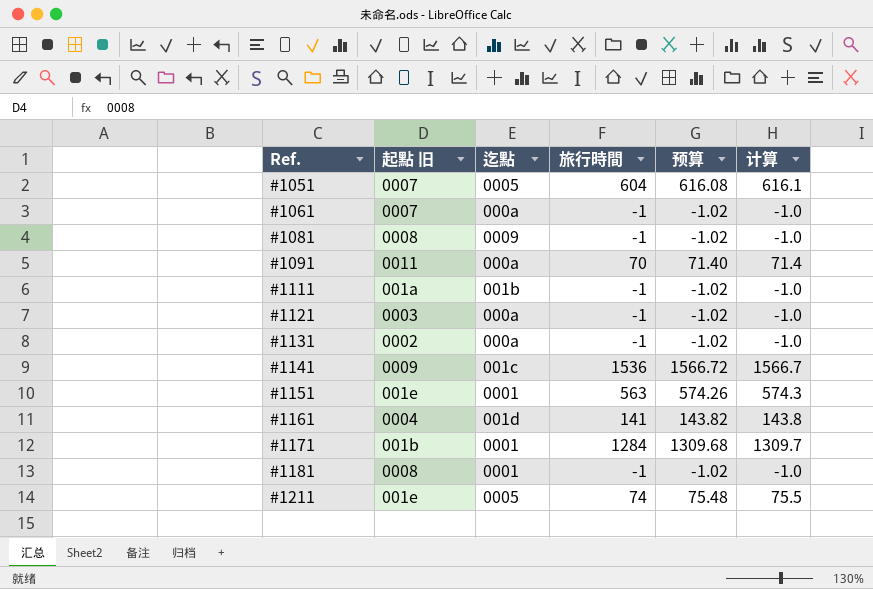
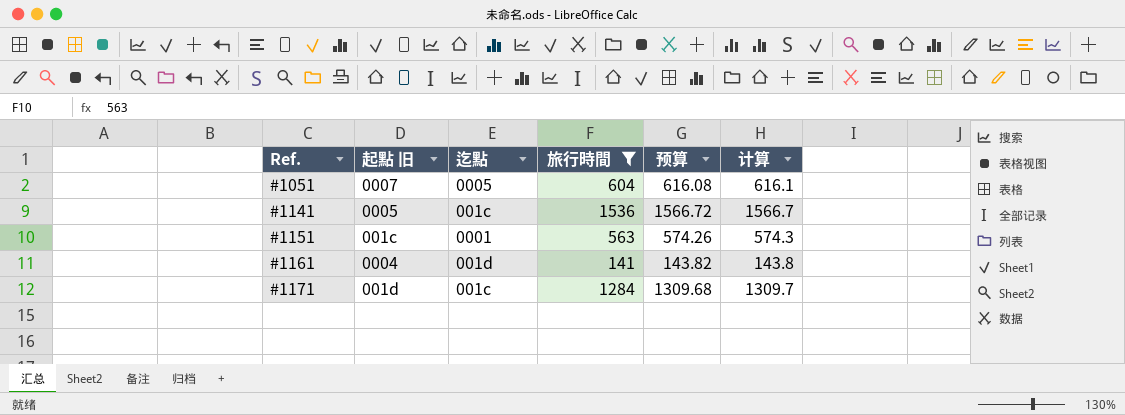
filter: none -> 旅行時間 >= 141
#1141 | 起點 旧: 0009 -> 0005
#1151 | 起點 旧: 001e -> 001c
#1171 | 起點 旧: 001b -> 001d
#1171 | 迄點: 0001 -> 001c

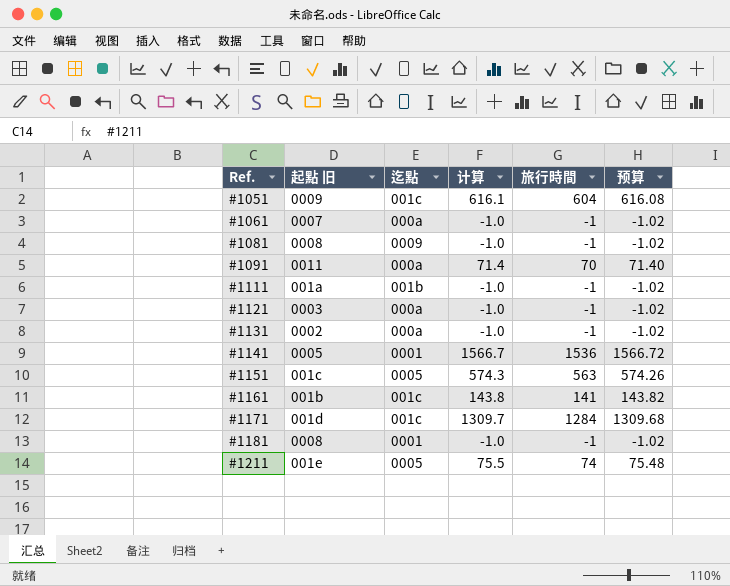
filter: 旅行時間 >= 141 -> none
column 计算 | position: 6 -> 4
#1051 | 起點 旧: 0007 -> 0009
#1051 | 迄點: 0005 -> 001c
#1141 | 迄點: 001c -> 0001
#1151 | 迄點: 0001 -> 0005
#1161 | 起點 旧: 0004 -> 001b
#1161 | 迄點: 001d -> 001c

